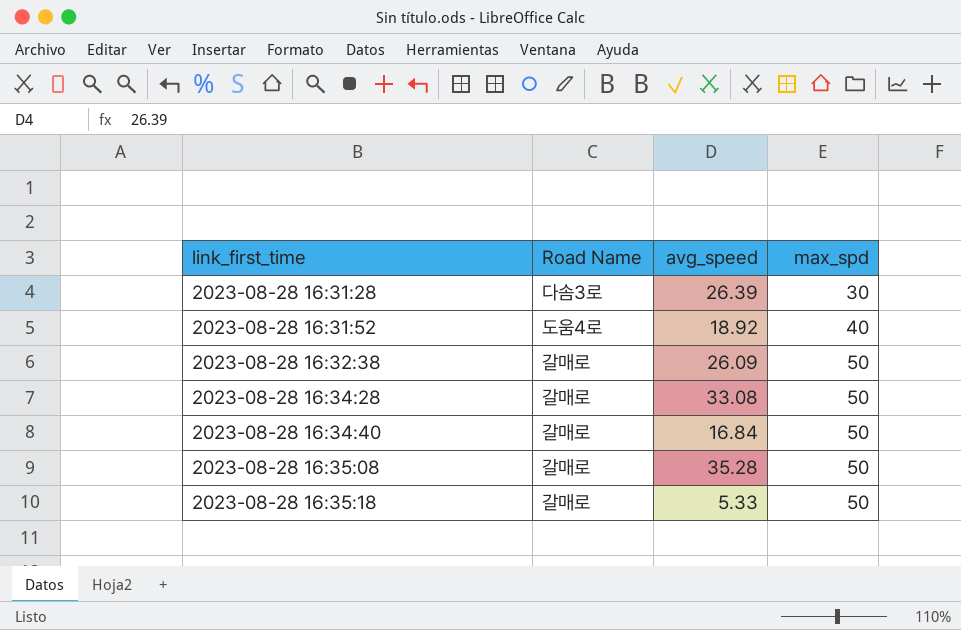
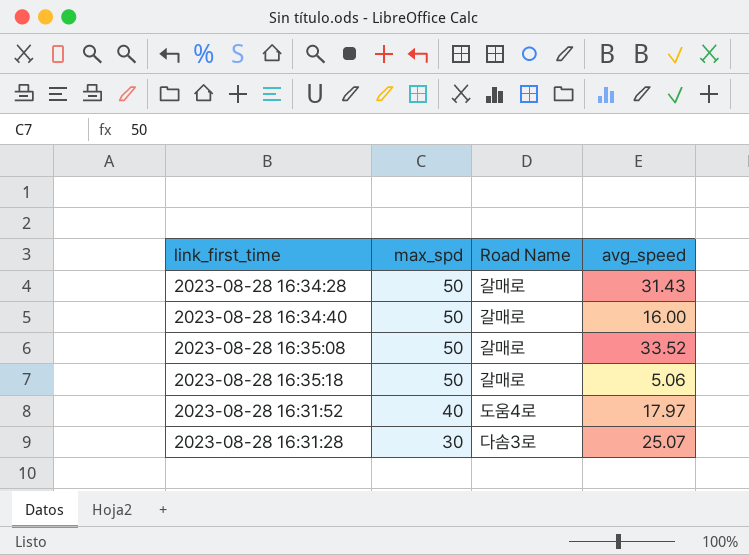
row order: link_first_time ascending -> max_spd descending
column max_spd | position: 4 -> 2
row 2023-08-28 16:32:38: 갈매로 | 26.09 | 50 -> none
2023-08-28 16:34:28 | avg_speed: 33.08 -> 31.43
2023-08-28 16:34:40 | avg_speed: 16.84 -> 16.00
2023-08-28 16:35:08 | avg_speed: 35.28 -> 33.52
2023-08-28 16:35:18 | avg_speed: 5.33 -> 5.06
2023-08-28 16:31:52 | avg_speed: 18.92 -> 17.97
2023-08-28 16:31:28 | avg_speed: 26.39 -> 25.07

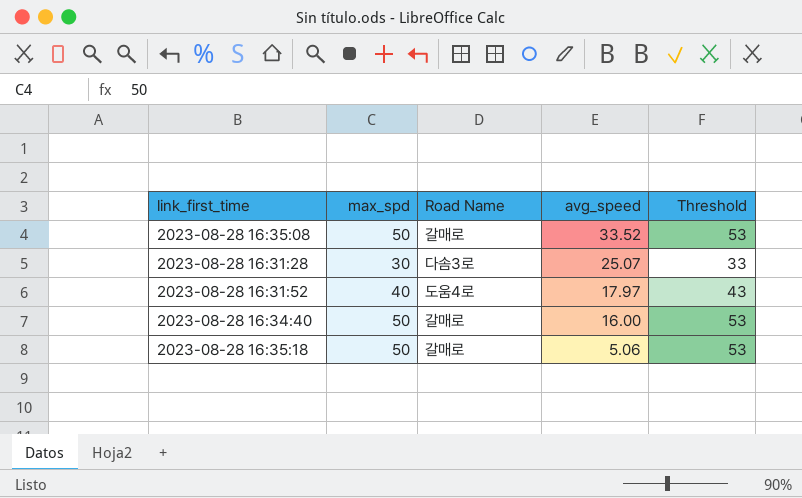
row order: max_spd descending -> avg_speed descending
column Threshold | formula: none -> [max_spd] + 3
row 2023-08-28 16:34:28: 50 | 갈매로 | 31.43 -> none

